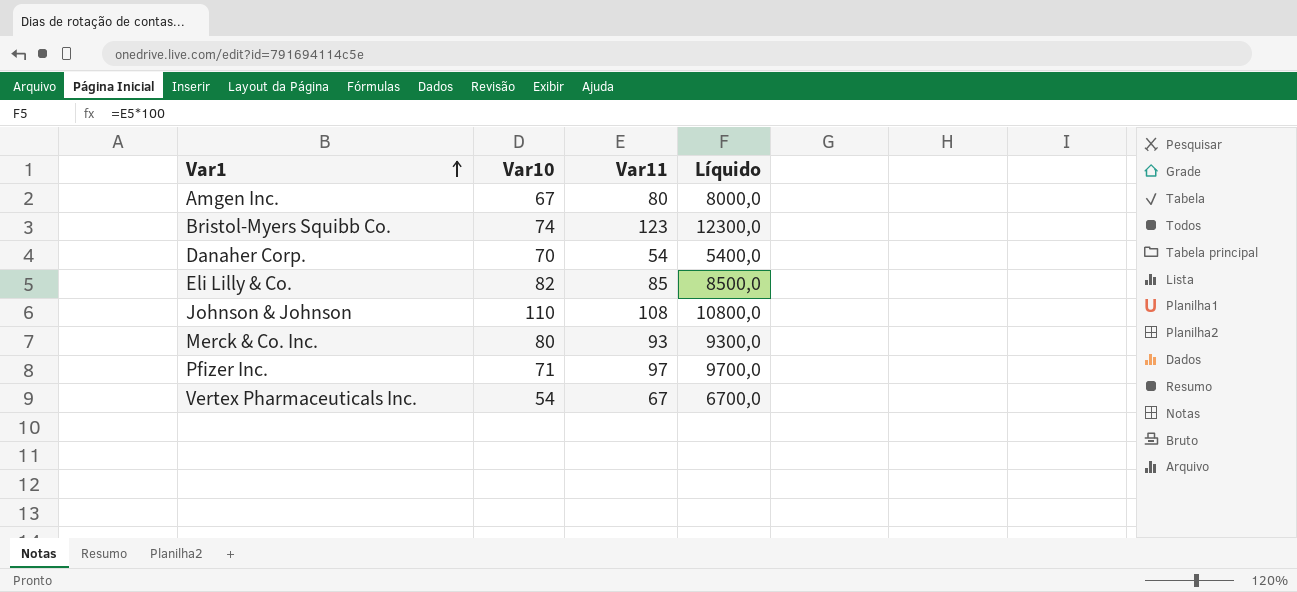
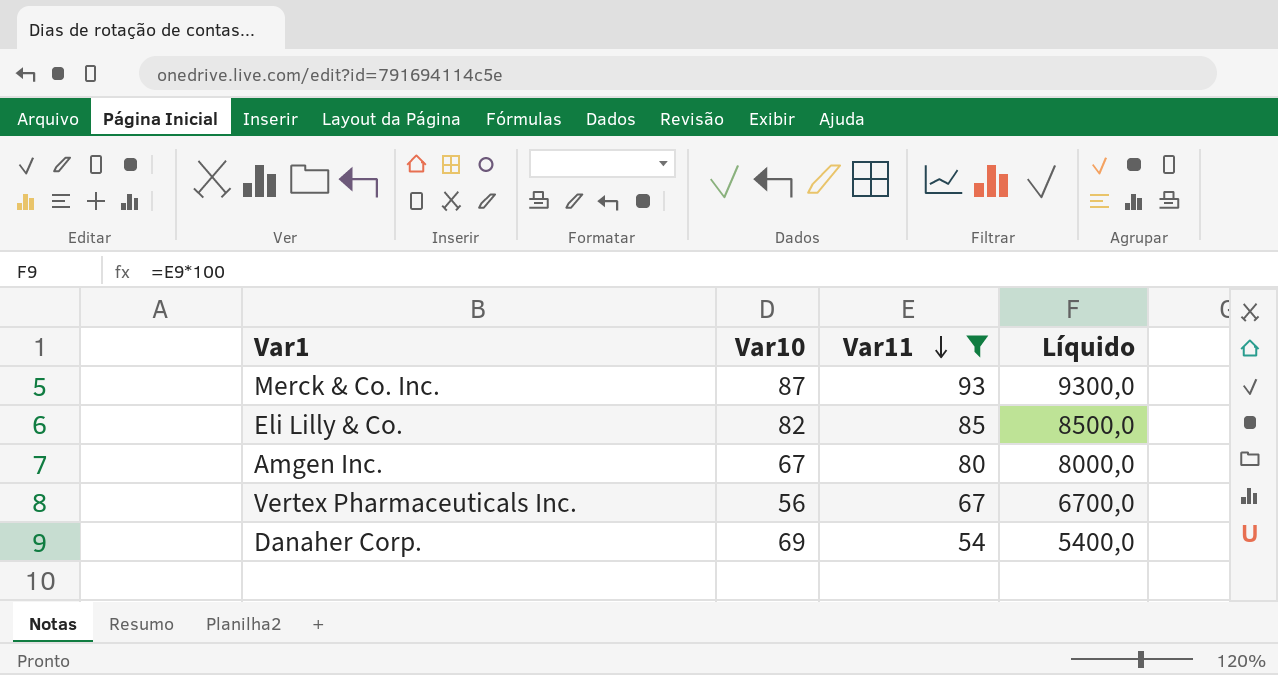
filter: none -> Var11 <= 93
row order: Var1 ascending -> Var11 descending
Merck & Co. Inc. | Var10: 80 -> 87
Vertex Pharmaceuticals Inc. | Var10: 54 -> 56
Danaher Corp. | Var10: 70 -> 69

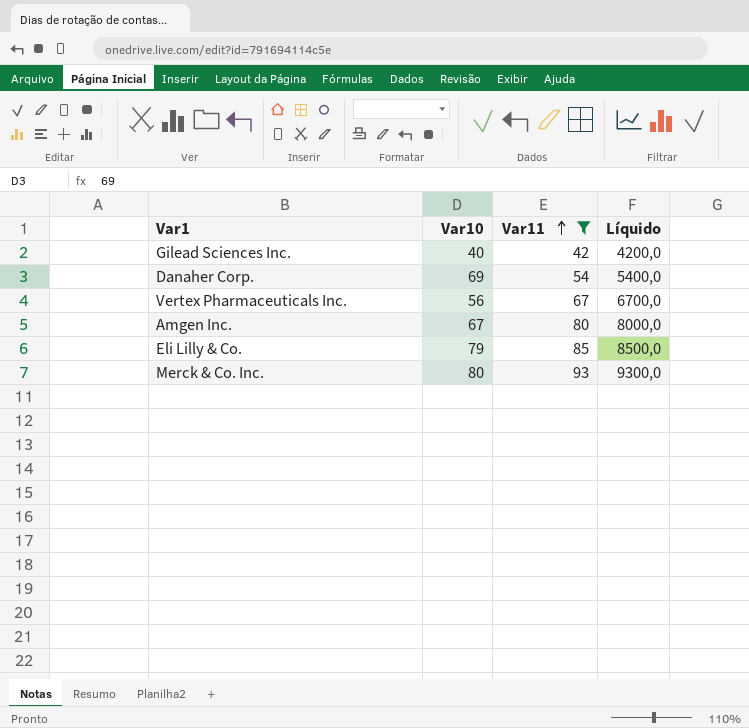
row order: Var11 descending -> Var11 ascending
row Gilead Sciences Inc.: none -> 40 | 42 | 4200,0
Eli Lilly & Co. | Var10: 82 -> 79
Merck & Co. Inc. | Var10: 87 -> 80

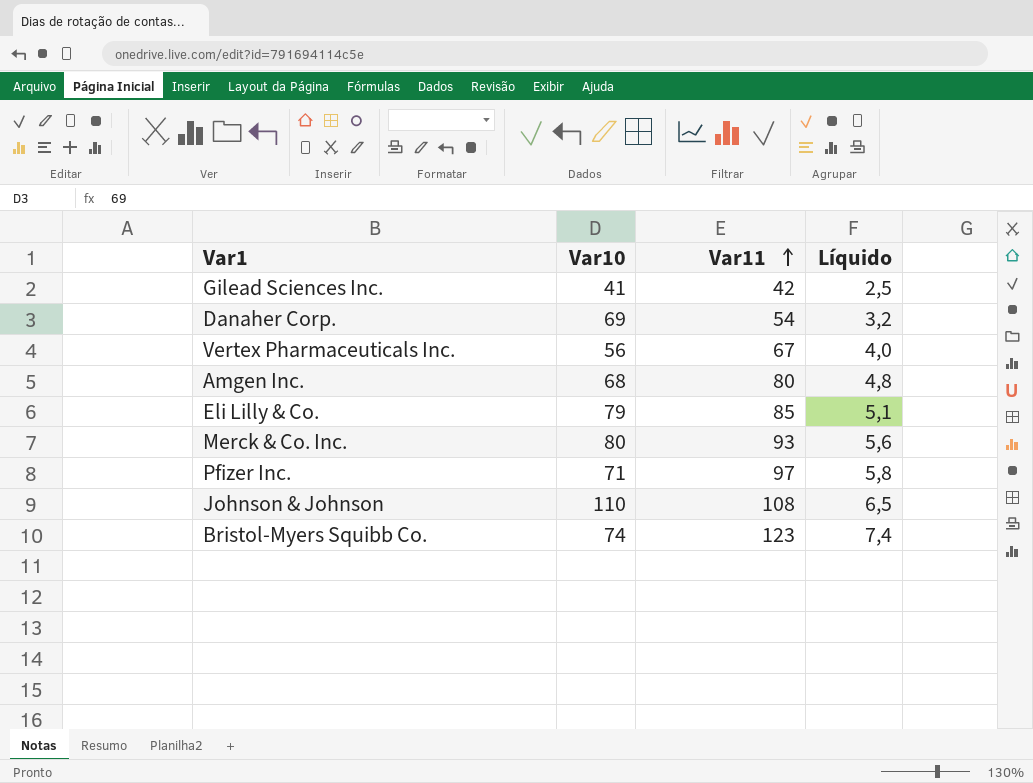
filter: Var11 <= 93 -> none
column Líquido | formula: [Var11] * 100 -> [Var11] * 0,06
Gilead Sciences Inc. | Var10: 40 -> 41
Amgen Inc. | Var10: 67 -> 68

